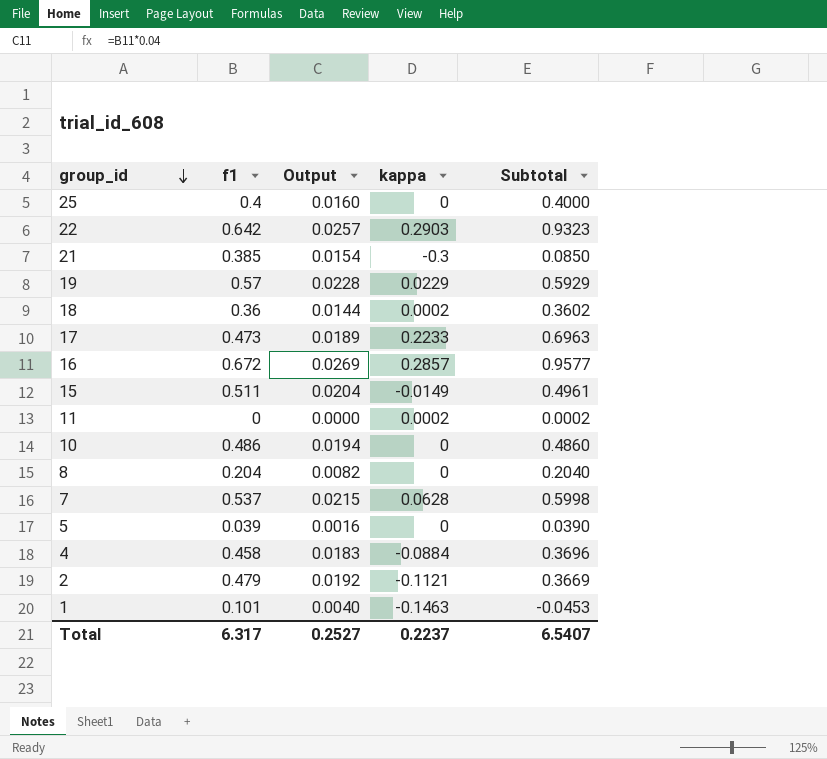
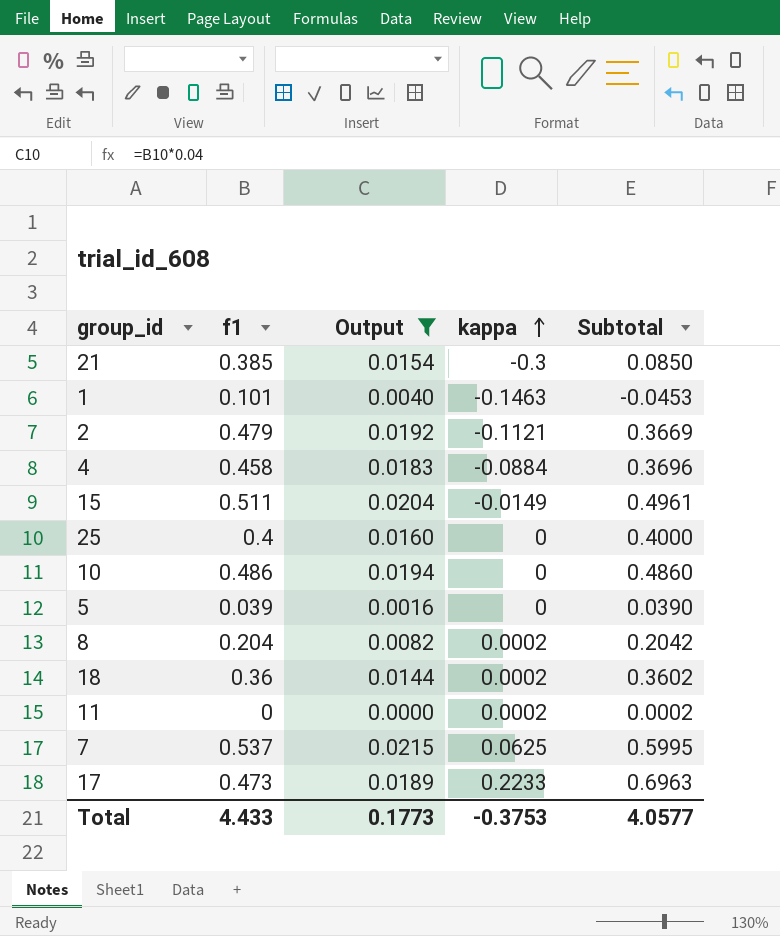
filter: none -> Output <= 0.0215
row order: group_id descending -> kappa ascending
8 | kappa: 0 -> 0.0002
8 | Subtotal: 0.2040 -> 0.2042
7 | kappa: 0.0628 -> 0.0625
7 | Subtotal: 0.5998 -> 0.5995
Total | f1: 6.317 -> 4.433
Total | Output: 0.2527 -> 0.1773
Total | kappa: 0.2237 -> -0.3753
Total | Subtotal: 6.5407 -> 4.0577

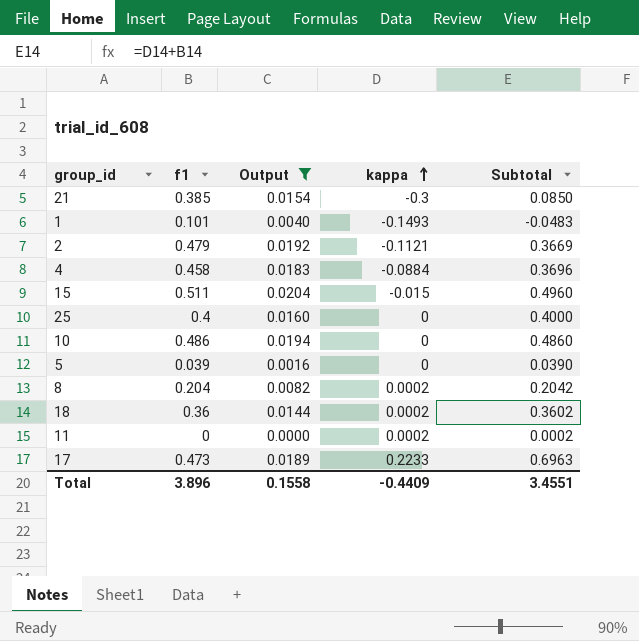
row 7: 0.537 | 0.0215 | 0.0625 | 0.5995 -> none
1 | kappa: -0.1463 -> -0.1493
1 | Subtotal: -0.0453 -> -0.0483
15 | kappa: -0.0149 -> -0.015
15 | Subtotal: 0.4961 -> 0.4960
Total | f1: 4.433 -> 3.896
Total | Output: 0.1773 -> 0.1558
Total | kappa: -0.3753 -> -0.4409
Total | Subtotal: 4.0577 -> 3.4551

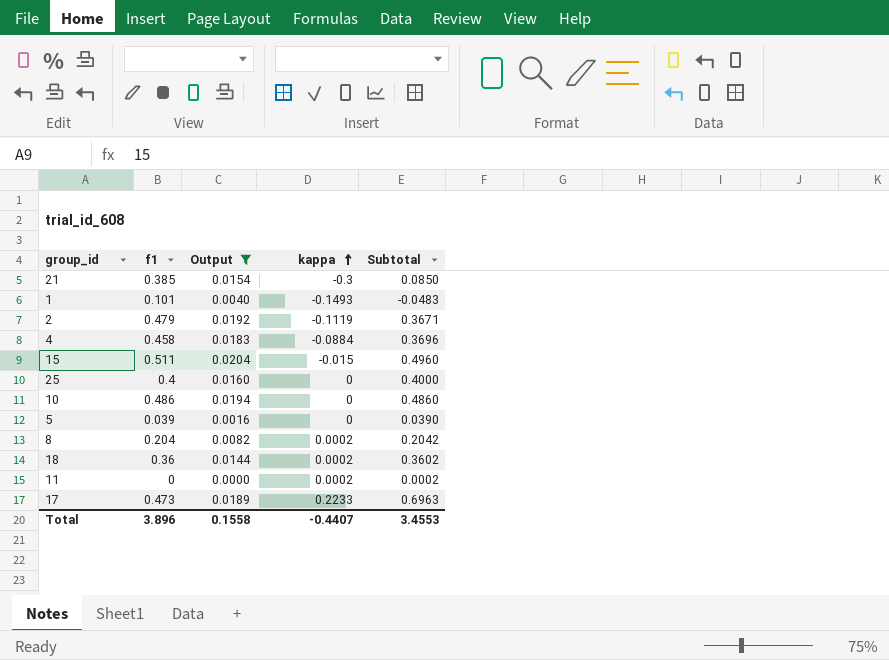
2 | kappa: -0.1121 -> -0.1119
2 | Subtotal: 0.3669 -> 0.3671
Total | kappa: -0.4409 -> -0.4407
Total | Subtotal: 3.4551 -> 3.4553

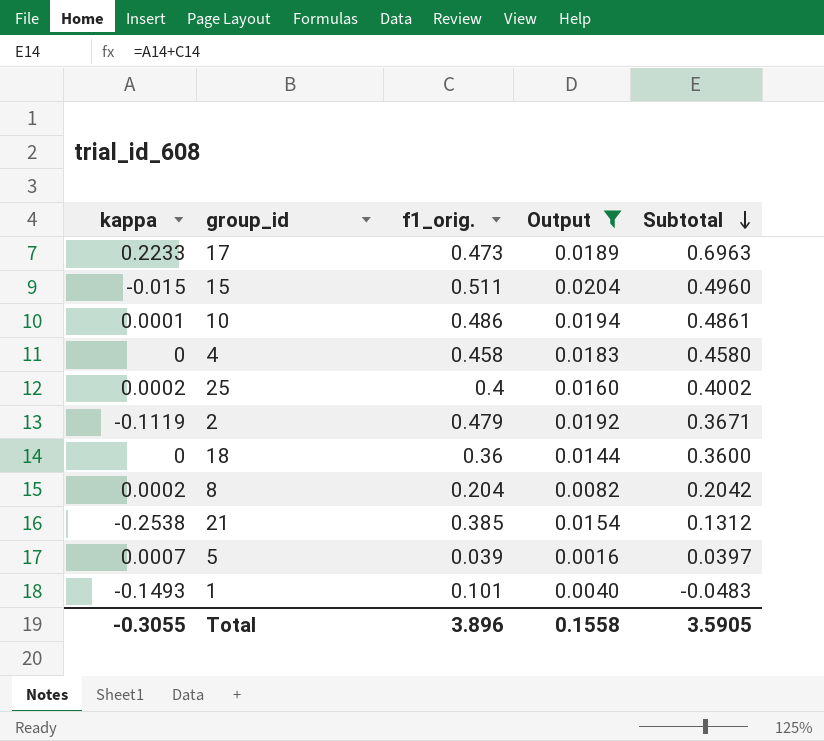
row order: kappa ascending -> Subtotal descending
column kappa | position: 4 -> 1
column name: f1 -> f1_orig.
row 11: 0 | 0.0000 | 0.0002 | 0.0002 -> none
10 | kappa: 0 -> 0.0001
10 | Subtotal: 0.4860 -> 0.4861
4 | kappa: -0.0884 -> 0
4 | Subtotal: 0.3696 -> 0.4580
25 | kappa: 0 -> 0.0002
25 | Subtotal: 0.4000 -> 0.4002
18 | kappa: 0.0002 -> 0
18 | Subtotal: 0.3602 -> 0.3600
21 | kappa: -0.3 -> -0.2538
21 | Subtotal: 0.0850 -> 0.1312
5 | kappa: 0 -> 0.0007
5 | Subtotal: 0.0390 -> 0.0397
Total | kappa: -0.4407 -> -0.3055
Total | Subtotal: 3.4553 -> 3.5905

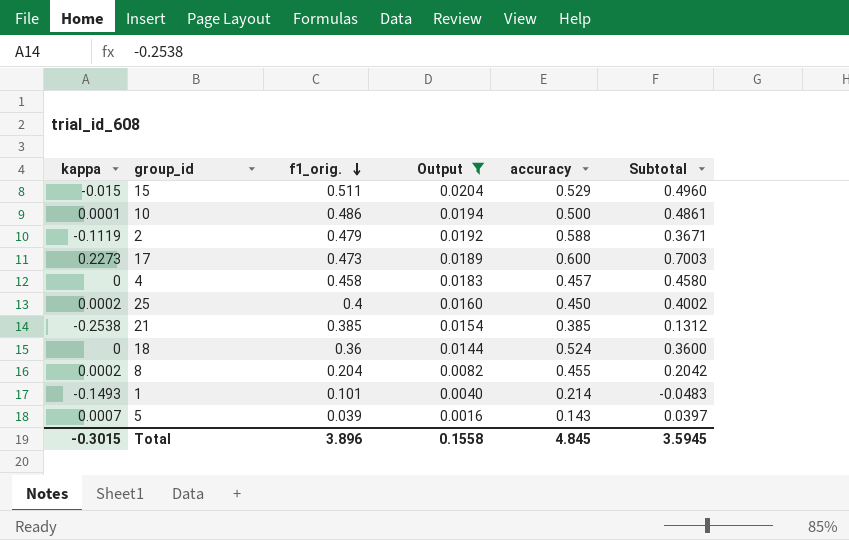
row order: Subtotal descending -> f1_orig. descending
column accuracy | position: none -> 5
17 | kappa: 0.2233 -> 0.2273
17 | Subtotal: 0.6963 -> 0.7003
Total | kappa: -0.3055 -> -0.3015
Total | Subtotal: 3.5905 -> 3.5945

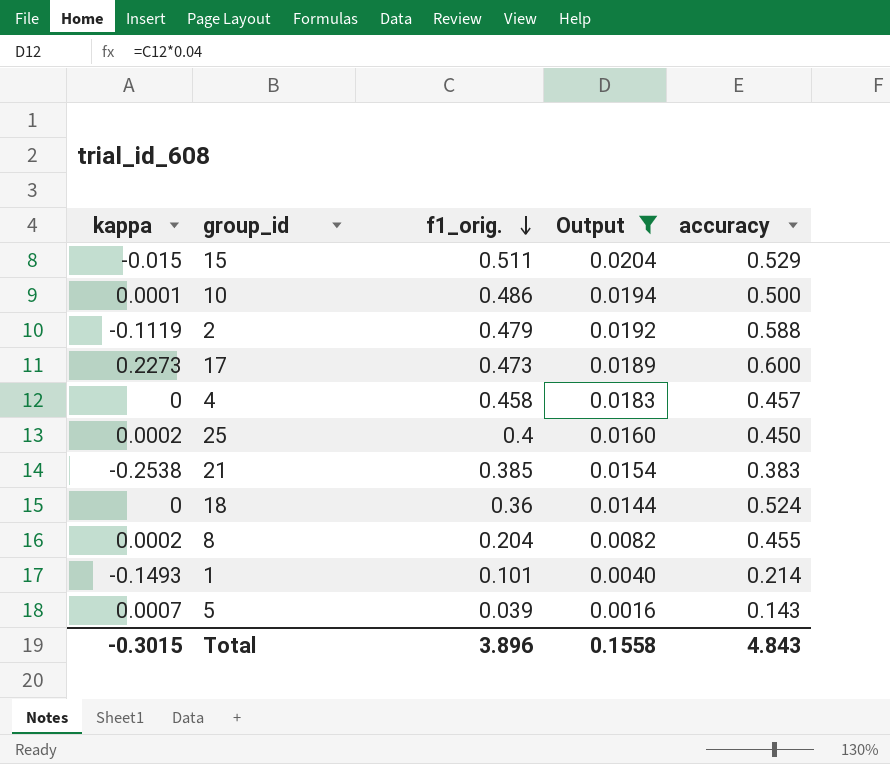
column Subtotal | formula: [kappa] + [f1_orig.] -> none
21 | accuracy: 0.385 -> 0.383
Total | accuracy: 4.845 -> 4.843

